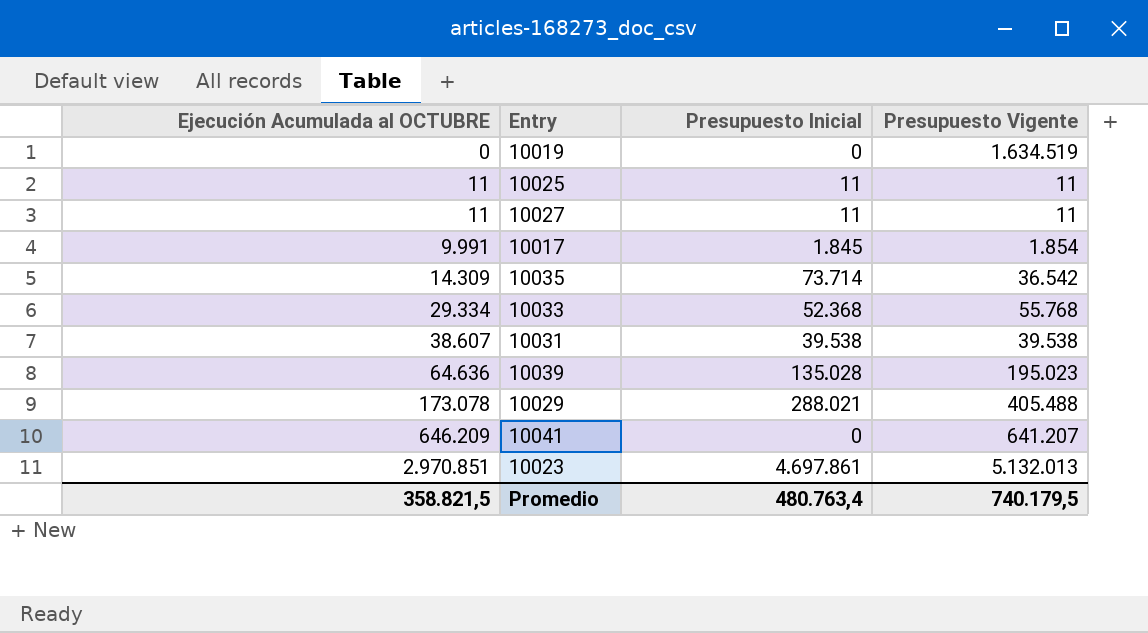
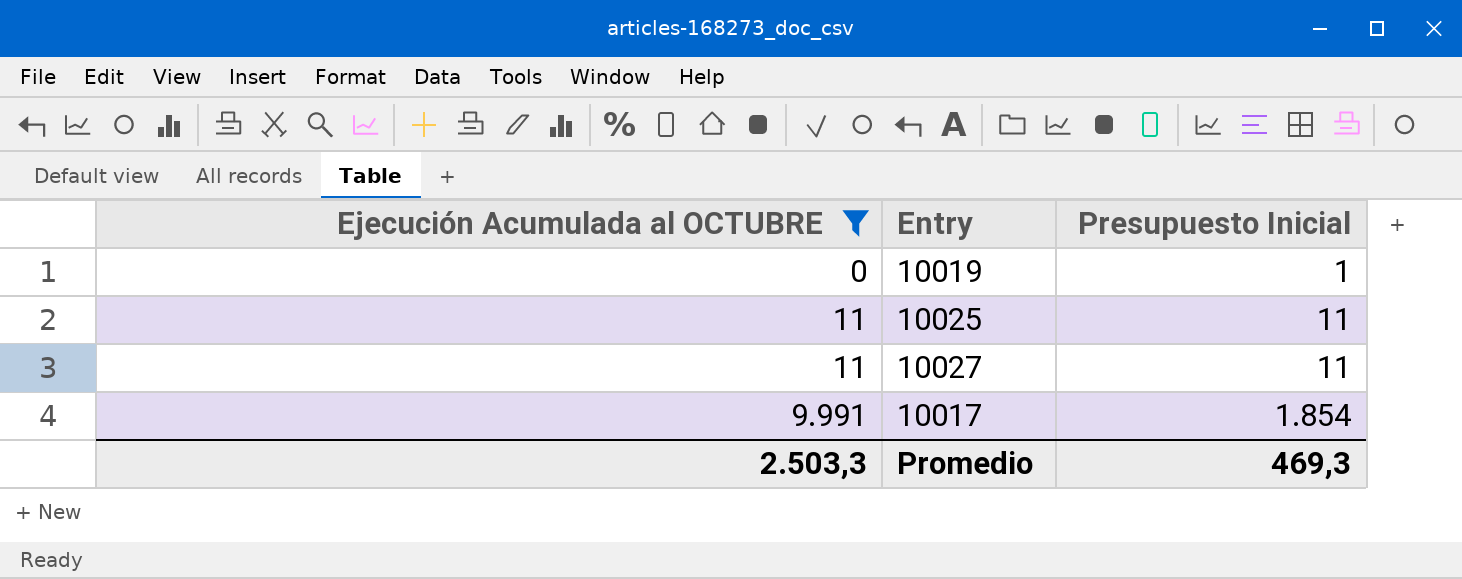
filter: none -> Ejecución Acumulada al OCTUBRE <= 9.991
column Presupuesto Vigente | position: 4 -> none
10019 | Presupuesto Inicial: 0 -> 1
10017 | Presupuesto Inicial: 1.845 -> 1.854
Promedio | Ejecución Acumulada al OCTUBRE: 358.821,5 -> 2.503,3
Promedio | Presupuesto Inicial: 480.763,4 -> 469,3

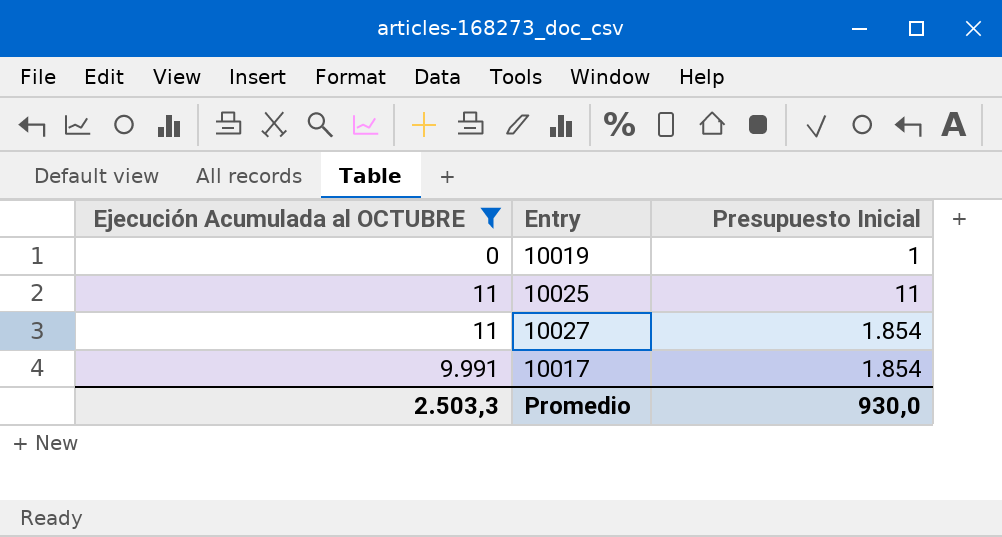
10027 | Presupuesto Inicial: 11 -> 1.854
Promedio | Presupuesto Inicial: 469,3 -> 930,0

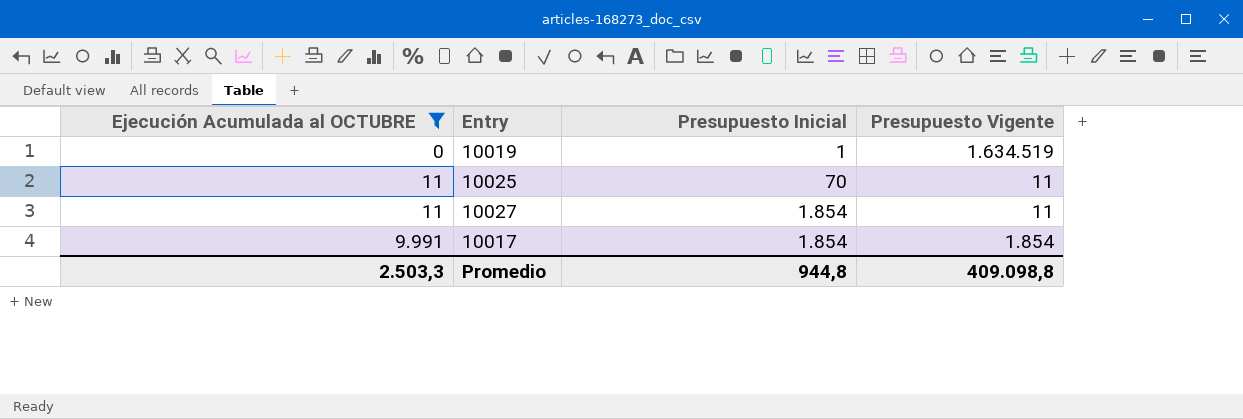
column Presupuesto Vigente | position: none -> 4
10025 | Presupuesto Inicial: 11 -> 70
Promedio | Presupuesto Inicial: 930,0 -> 944,8

